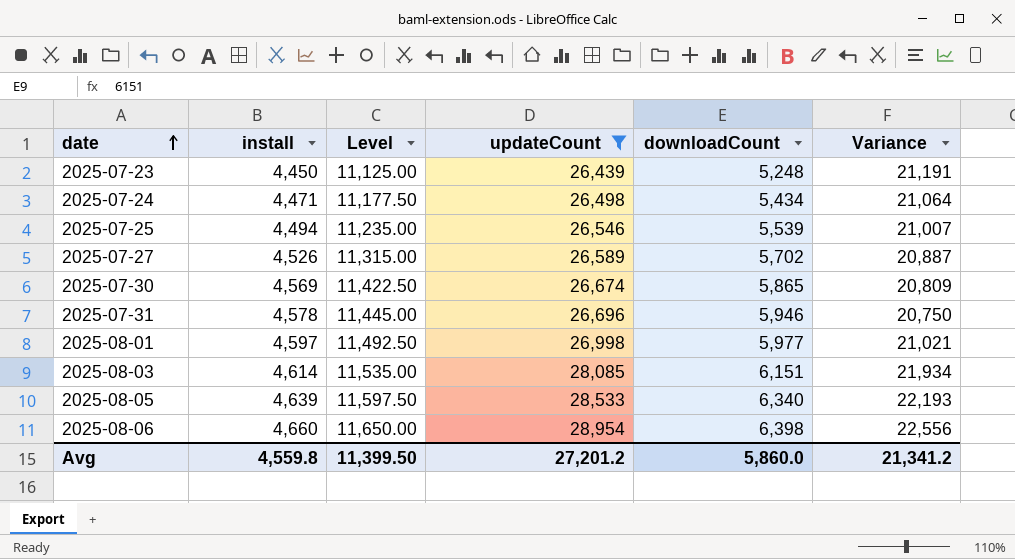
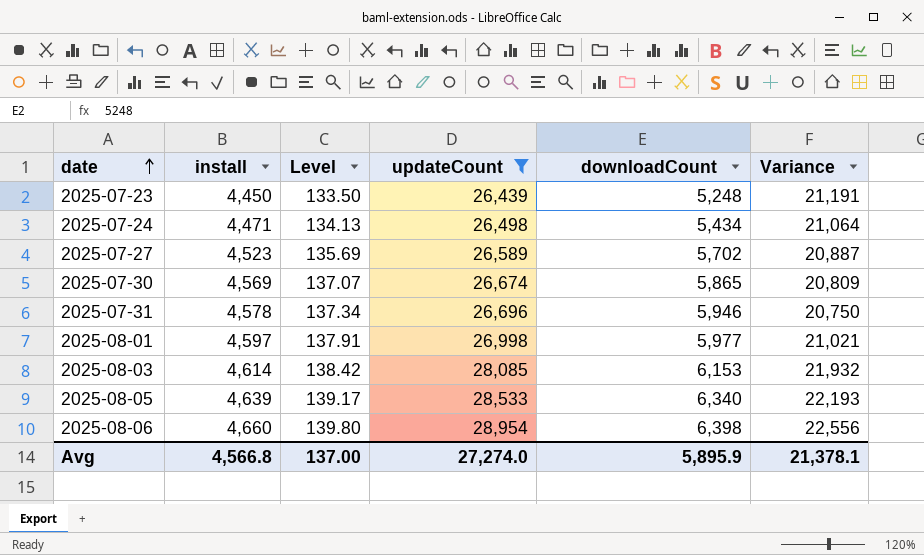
column Level | formula: [install] * 2.5 -> [install] * 0.03
row 2025-07-25: 4,494 | 11,235.00 | 26,546 | 5,539 | 21,007 -> none
2025-07-27 | install: 4,526 -> 4,523
2025-08-03 | downloadCount: 6,151 -> 6,153
2025-08-03 | Variance: 21,934 -> 21,932
Avg | install: 4,559.8 -> 4,566.8
Avg | Level: 11,399.50 -> 137.00
Avg | updateCount: 27,201.2 -> 27,274.0
Avg | downloadCount: 5,860.0 -> 5,895.9
Avg | Variance: 21,341.2 -> 21,378.1

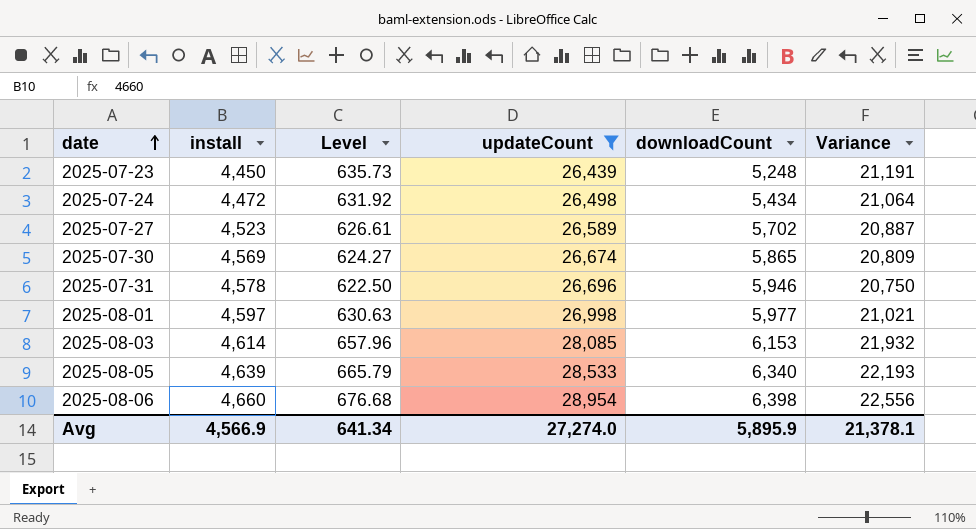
column Level | formula: [install] * 0.03 -> [Variance] * 0.03
2025-07-24 | install: 4,471 -> 4,472
Avg | install: 4,566.8 -> 4,566.9
Avg | Level: 137.00 -> 641.34

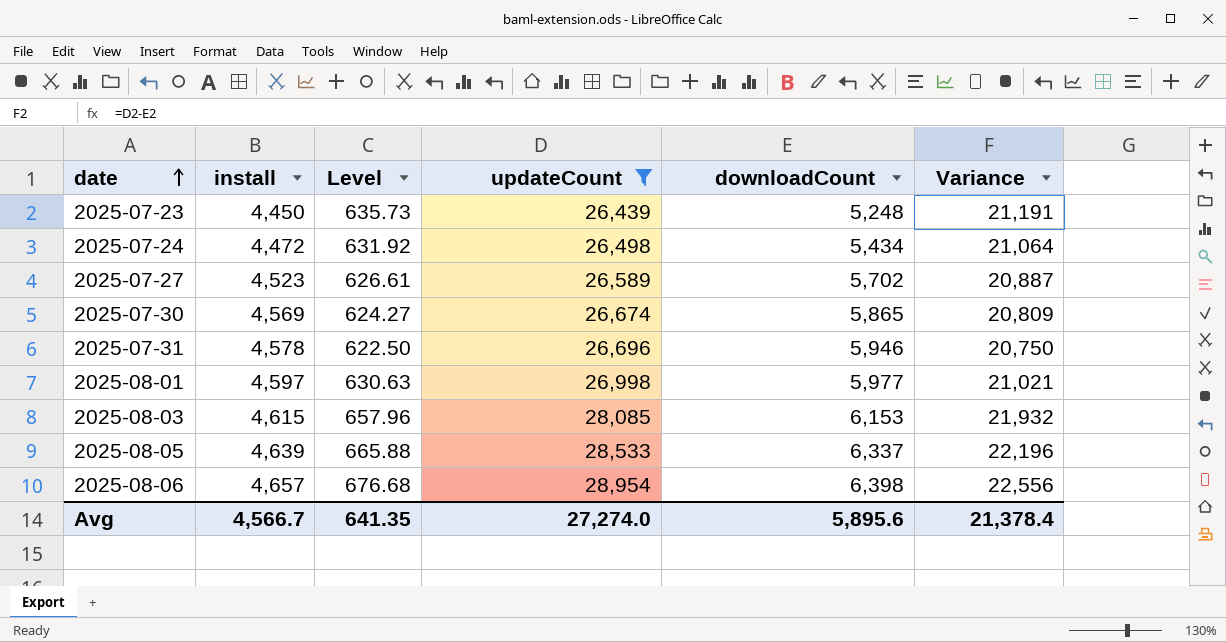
2025-08-03 | install: 4,614 -> 4,615
2025-08-05 | Level: 665.79 -> 665.88
2025-08-05 | downloadCount: 6,340 -> 6,337
2025-08-05 | Variance: 22,193 -> 22,196
2025-08-06 | install: 4,660 -> 4,657
Avg | install: 4,566.9 -> 4,566.7
Avg | Level: 641.34 -> 641.35
Avg | downloadCount: 5,895.9 -> 5,895.6
Avg | Variance: 21,378.1 -> 21,378.4

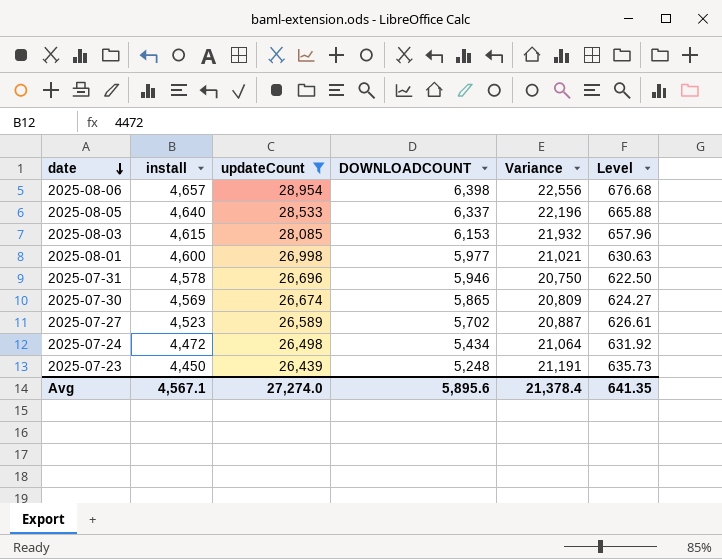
row order: date ascending -> date descending
column name: downloadCount -> DOWNLOADCOUNT
column Level | position: 3 -> 6
2025-08-05 | install: 4,639 -> 4,640
2025-08-01 | install: 4,597 -> 4,600
Avg | install: 4,566.7 -> 4,567.1

